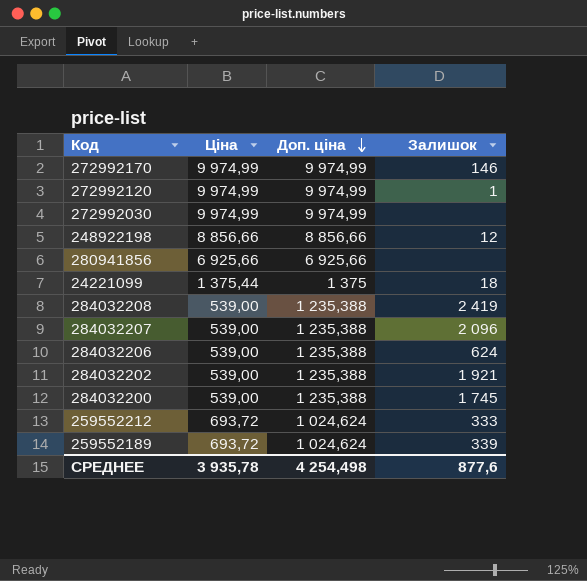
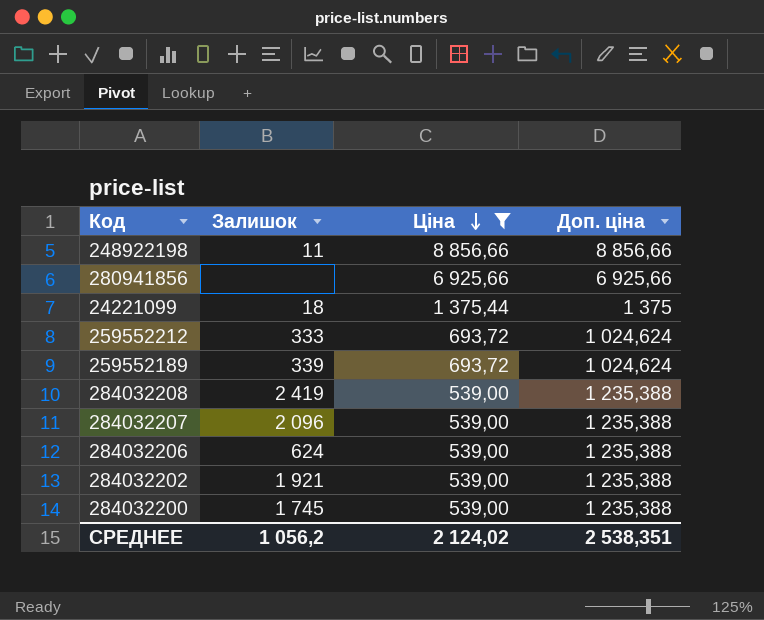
filter: none -> Ціна != 9 974,99
row order: Доп. ціна descending -> Ціна descending
column Залишок | position: 4 -> 2
248922198 | Залишок: 12 -> 11
СРЕДНЕЕ | Залишок: 877,6 -> 1 056,2
СРЕДНЕЕ | Ціна: 3 935,78 -> 2 124,02
СРЕДНЕЕ | Доп. ціна: 4 254,498 -> 2 538,351

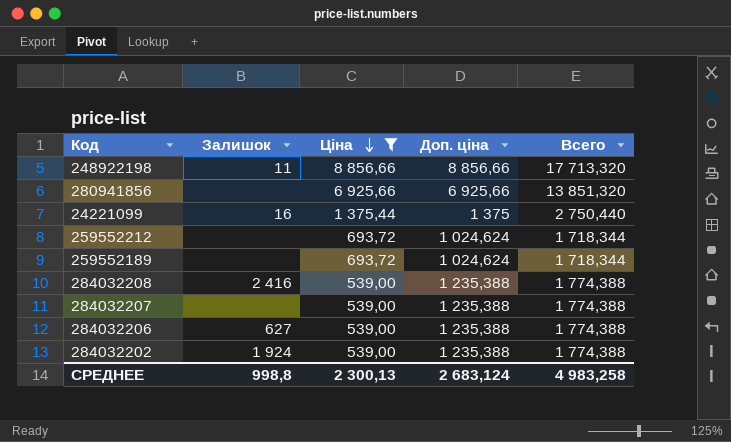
column Всего | formula: none -> [Ціна] + [Доп. ціна]
row 284032200: 1 745 | 539,00 | 1 235,388 -> none
24221099 | Залишок: 18 -> 16
259552212 | Залишок: 333 -> none
259552189 | Залишок: 339 -> none
284032208 | Залишок: 2 419 -> 2 416
284032207 | Залишок: 2 096 -> none
284032206 | Залишок: 624 -> 627
284032202 | Залишок: 1 921 -> 1 924
СРЕДНЕЕ | Залишок: 1 056,2 -> 998,8
СРЕДНЕЕ | Ціна: 2 124,02 -> 2 300,13
СРЕДНЕЕ | Доп. ціна: 2 538,351 -> 2 683,124

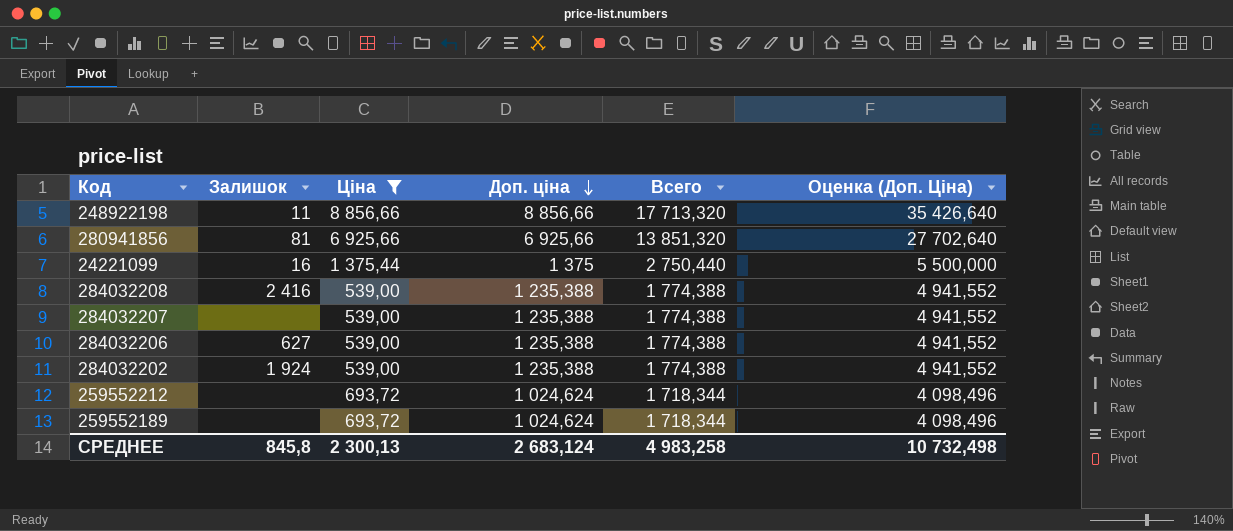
row order: Ціна descending -> Доп. ціна descending
column Оценка (Доп. Ціна) | formula: none -> [Доп. ціна] * 4
280941856 | Залишок: none -> 81
СРЕДНЕЕ | Залишок: 998,8 -> 845,8

